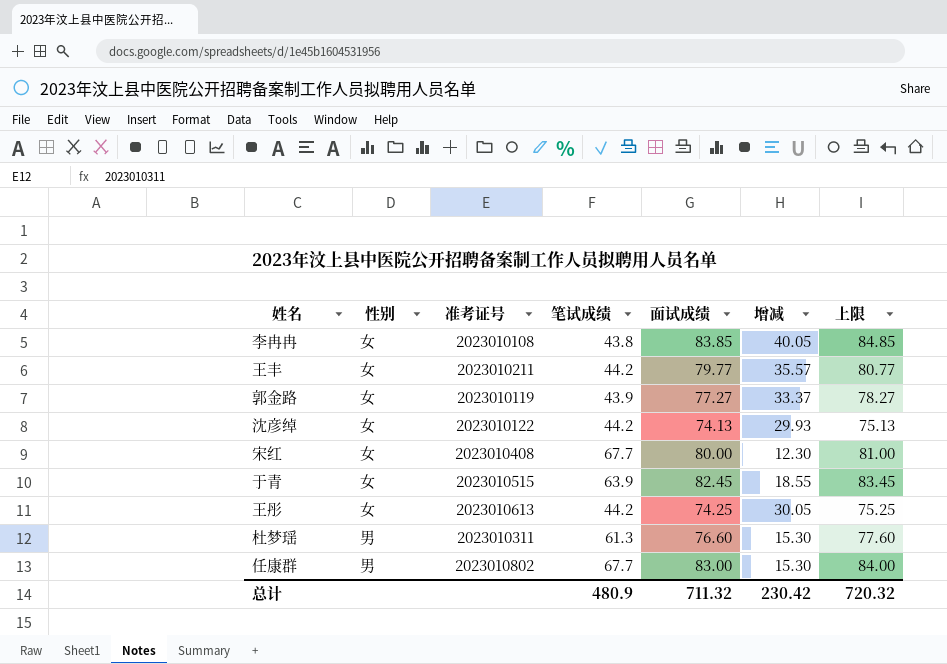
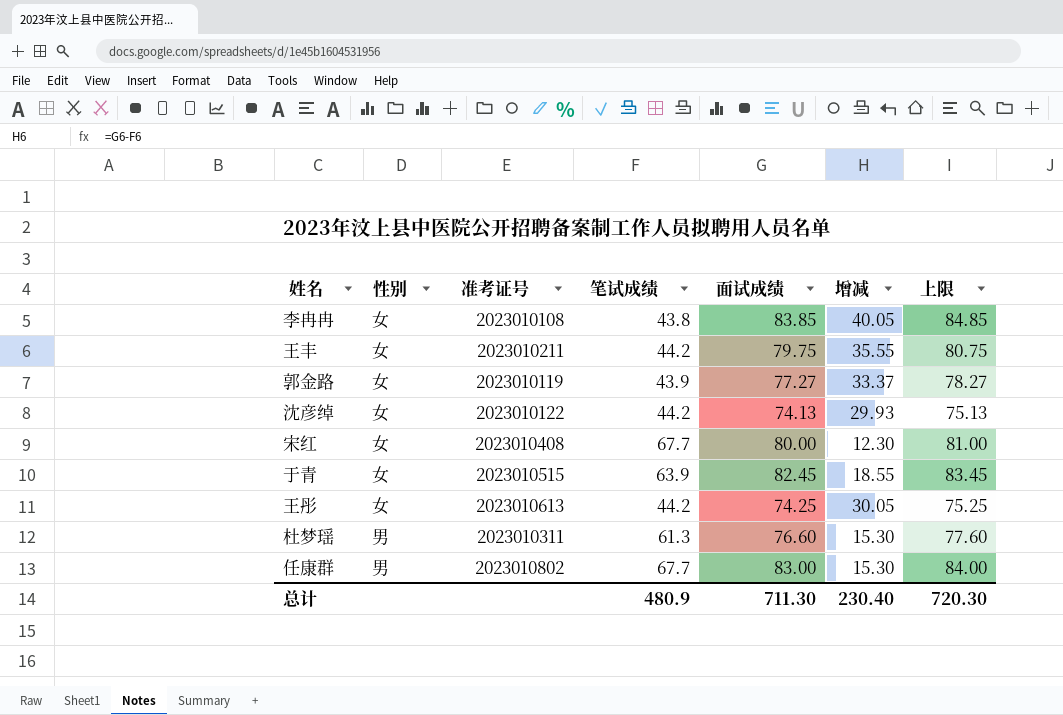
王丰 | 面试成绩: 79.77 -> 79.75
王丰 | 增减: 35.57 -> 35.55
王丰 | 上限: 80.77 -> 80.75
总计 | 面试成绩: 711.32 -> 711.30
总计 | 增减: 230.42 -> 230.40
总计 | 上限: 720.32 -> 720.30

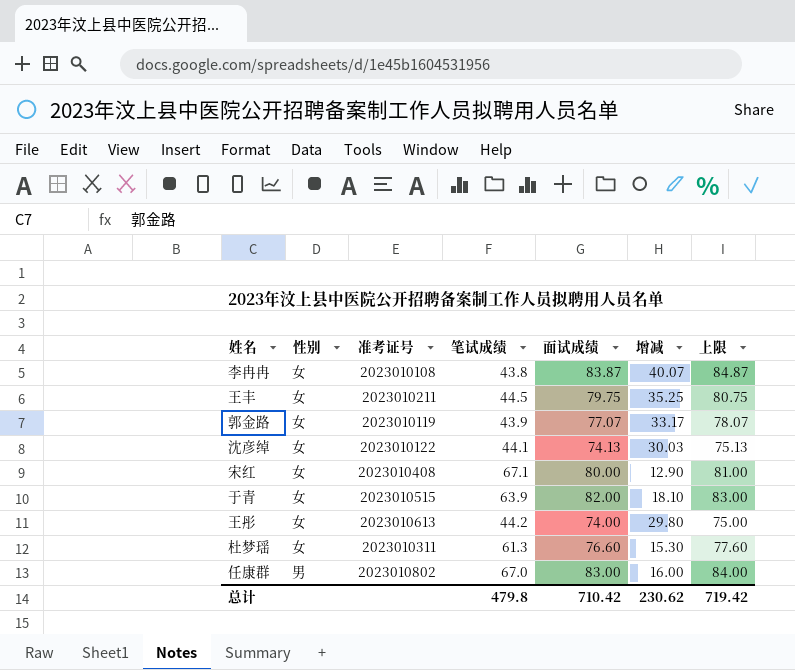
李冉冉 | 面试成绩: 83.85 -> 83.87
李冉冉 | 增减: 40.05 -> 40.07
李冉冉 | 上限: 84.85 -> 84.87
王丰 | 笔试成绩: 44.2 -> 44.5
王丰 | 增减: 35.55 -> 35.25
郭金路 | 面试成绩: 77.27 -> 77.07
郭金路 | 增减: 33.37 -> 33.17
郭金路 | 上限: 78.27 -> 78.07
沈彦绰 | 笔试成绩: 44.2 -> 44.1
沈彦绰 | 增减: 29.93 -> 30.03
宋红 | 笔试成绩: 67.7 -> 67.1
宋红 | 增减: 12.30 -> 12.90
于青 | 面试成绩: 82.45 -> 82.00
于青 | 增减: 18.55 -> 18.10
于青 | 上限: 83.45 -> 83.00
王彤 | 面试成绩: 74.25 -> 74.00
王彤 | 增减: 30.05 -> 29.80
王彤 | 上限: 75.25 -> 75.00
杜梦瑶 | 性别: 男 -> 女
任康群 | 笔试成绩: 67.7 -> 67.0
任康群 | 增减: 15.30 -> 16.00
总计 | 笔试成绩: 480.9 -> 479.8
总计 | 面试成绩: 711.30 -> 710.42
总计 | 增减: 230.40 -> 230.62
总计 | 上限: 720.30 -> 719.42

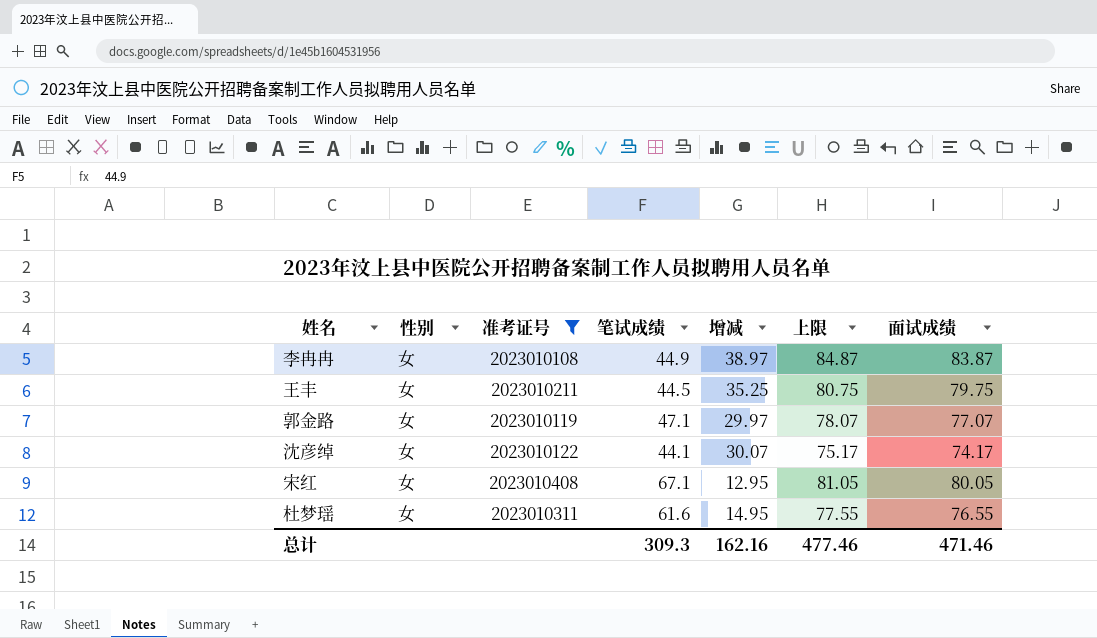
filter: none -> 准考证号 <= 2023010408
column 面试成绩 | position: 5 -> 7
李冉冉 | 笔试成绩: 43.8 -> 44.9
李冉冉 | 增减: 40.07 -> 38.97
郭金路 | 笔试成绩: 43.9 -> 47.1
郭金路 | 增减: 33.17 -> 29.97
沈彦绰 | 增减: 30.03 -> 30.07
沈彦绰 | 上限: 75.13 -> 75.17
沈彦绰 | 面试成绩: 74.13 -> 74.17
宋红 | 增减: 12.90 -> 12.95
宋红 | 上限: 81.00 -> 81.05
宋红 | 面试成绩: 80.00 -> 80.05
杜梦瑶 | 笔试成绩: 61.3 -> 61.6
杜梦瑶 | 增减: 15.30 -> 14.95
杜梦瑶 | 上限: 77.60 -> 77.55
杜梦瑶 | 面试成绩: 76.60 -> 76.55
总计 | 笔试成绩: 479.8 -> 309.3
总计 | 增减: 230.62 -> 162.16
总计 | 上限: 719.42 -> 477.46
总计 | 面试成绩: 710.42 -> 471.46

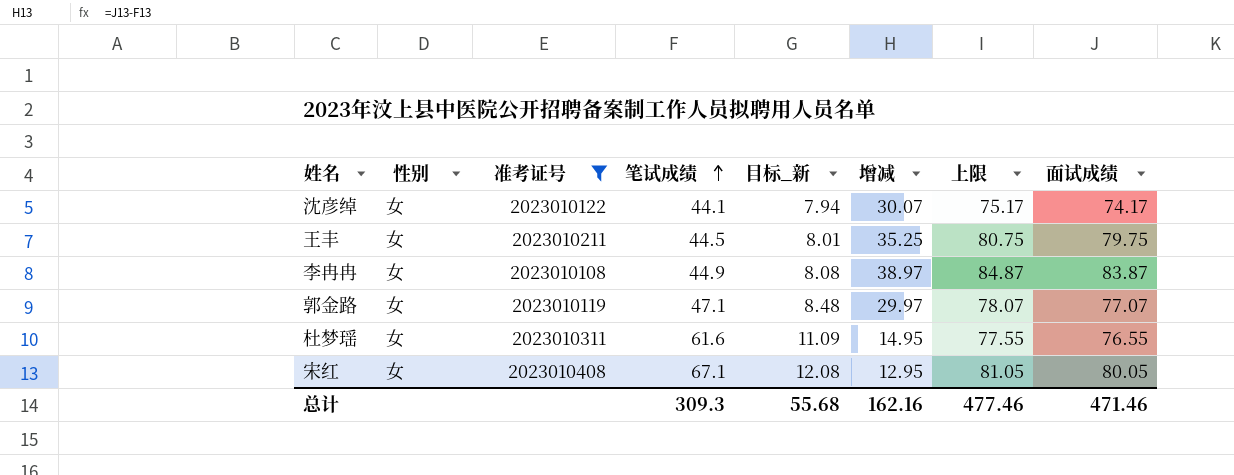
row order: none -> 笔试成绩 ascending
column 目标_新 | formula: none -> [笔试成绩] * 0.18

